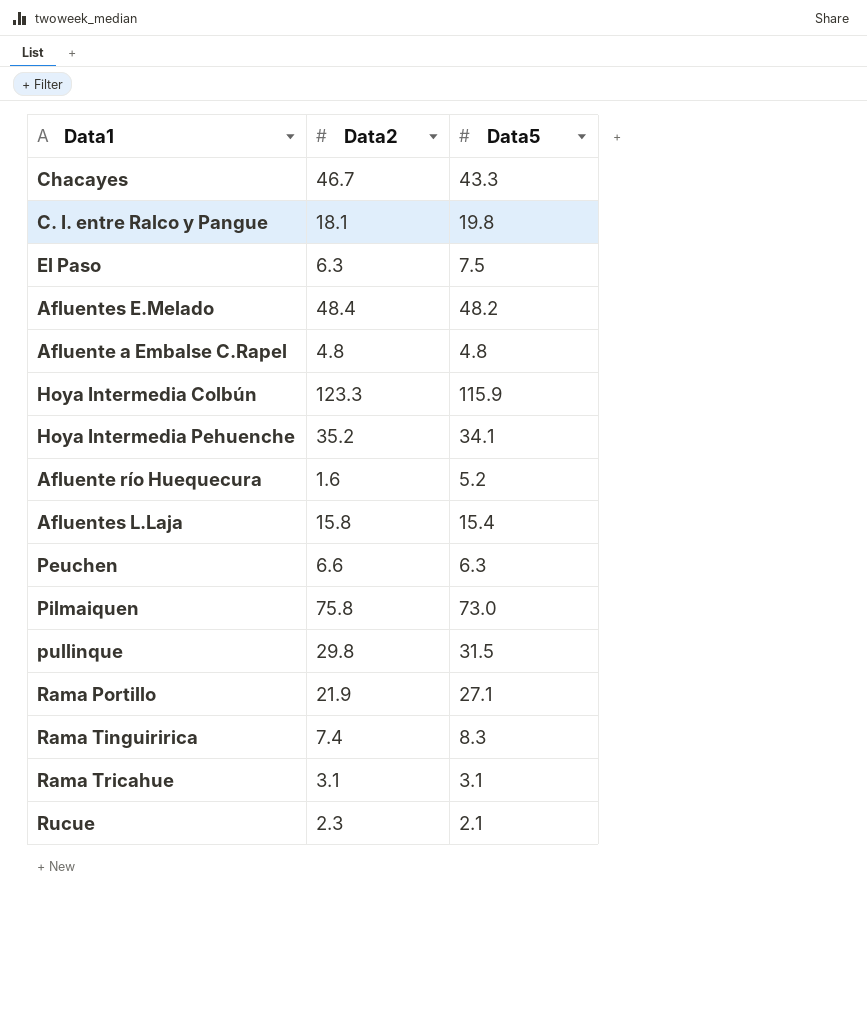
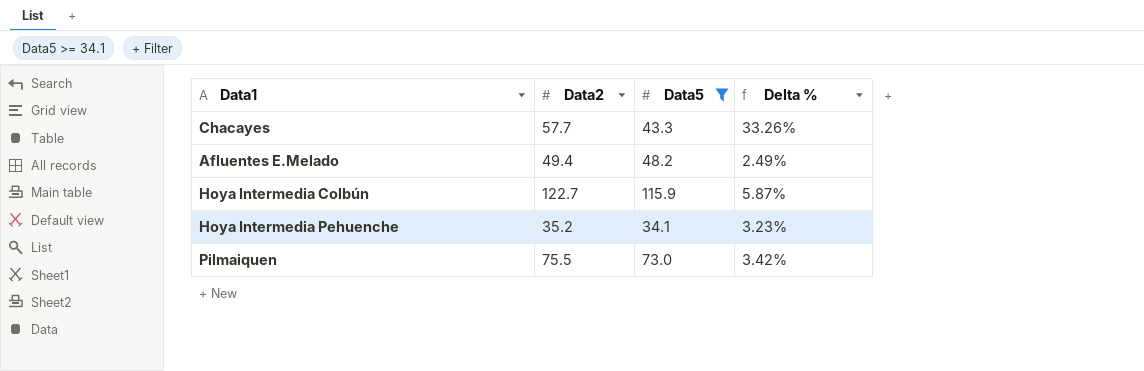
filter: none -> Data5 >= 34.1
column Delta % | formula: none -> ([Data2] - [Data5]) / [Data5]
Chacayes | Data2: 46.7 -> 57.7
Afluentes E.Melado | Data2: 48.4 -> 49.4
Hoya Intermedia Colbún | Data2: 123.3 -> 122.7
Pilmaiquen | Data2: 75.8 -> 75.5

